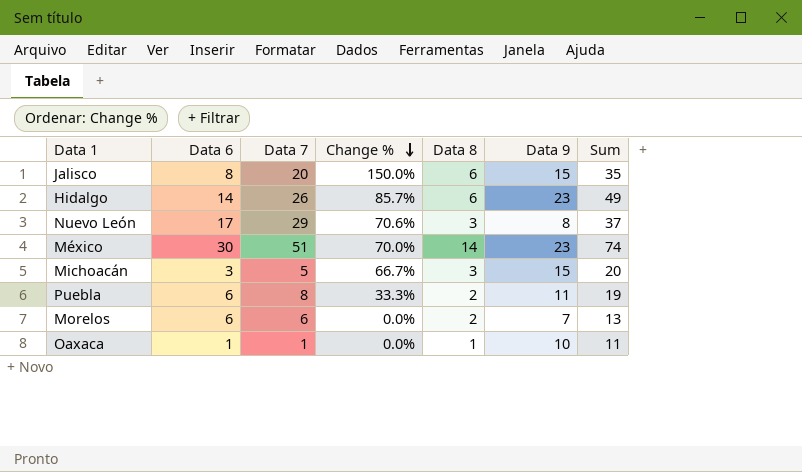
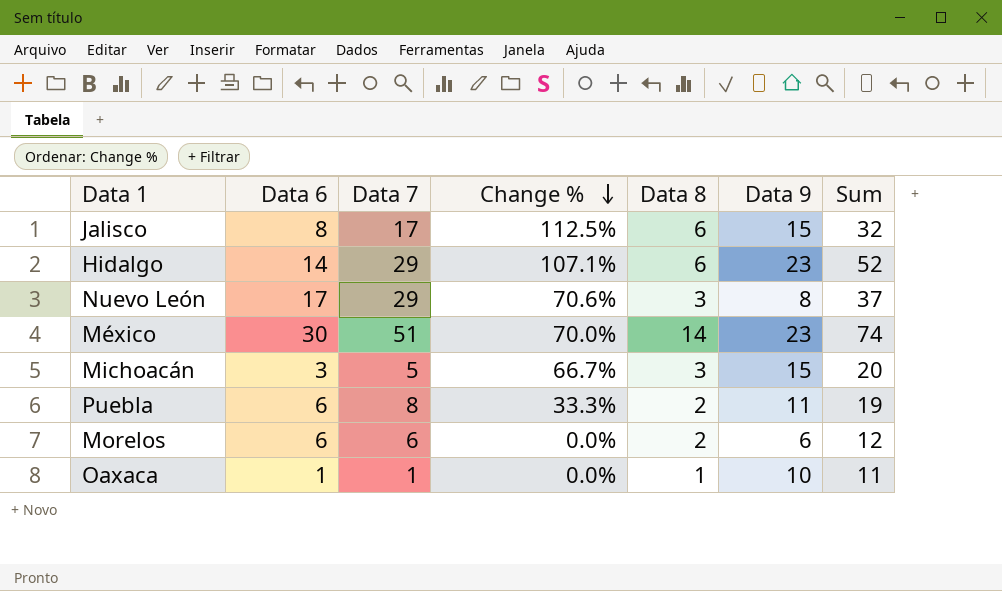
Jalisco | Data 7: 20 -> 17
Jalisco | Change %: 150.0% -> 112.5%
Jalisco | Sum: 35 -> 32
Hidalgo | Data 7: 26 -> 29
Hidalgo | Change %: 85.7% -> 107.1%
Hidalgo | Sum: 49 -> 52
Morelos | Data 9: 7 -> 6
Morelos | Sum: 13 -> 12

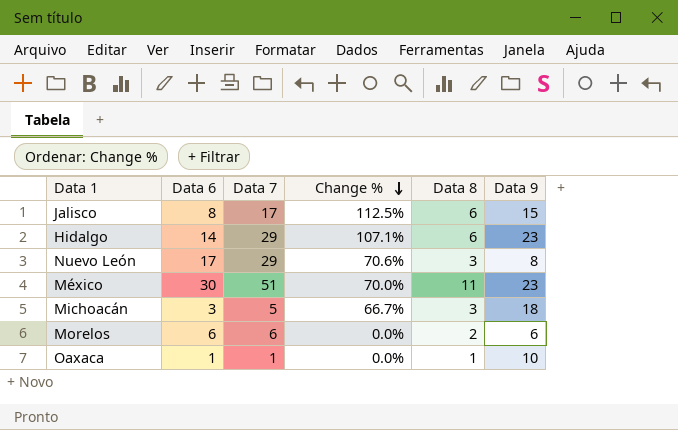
column Sum | formula: [Data 7] + [Data 9] -> none
row Puebla: 6 | 8 | 33.3% | 2 | 11 | 19 -> none
México | Data 8: 14 -> 11
Michoacán | Data 9: 15 -> 18

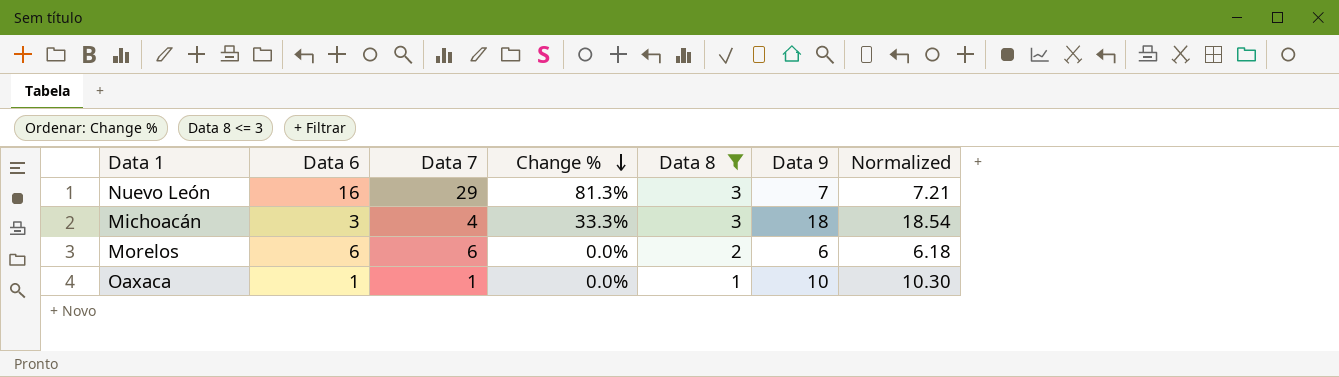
filter: none -> Data 8 <= 3
column Normalized | formula: none -> [Data 9] * 1.03
Nuevo León | Data 6: 17 -> 16
Nuevo León | Change %: 70.6% -> 81.3%
Nuevo León | Data 9: 8 -> 7
Michoacán | Data 7: 5 -> 4
Michoacán | Change %: 66.7% -> 33.3%

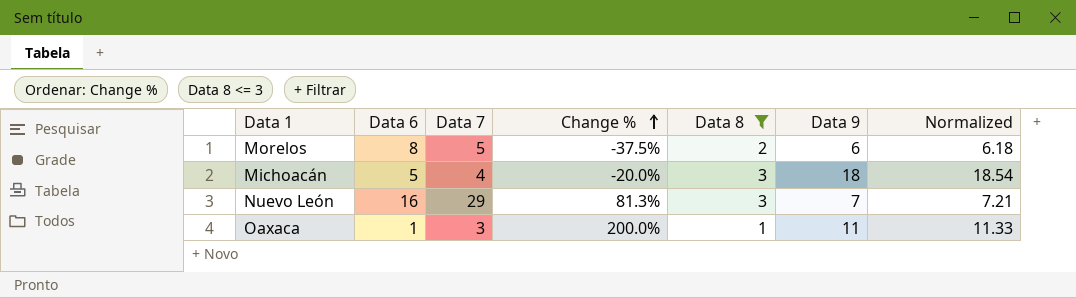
row order: Change % descending -> Change % ascending
Morelos | Data 6: 6 -> 8
Morelos | Data 7: 6 -> 5
Morelos | Change %: 0.0% -> -37.5%
Michoacán | Data 6: 3 -> 5
Michoacán | Change %: 33.3% -> -20.0%
Oaxaca | Data 7: 1 -> 3
Oaxaca | Change %: 0.0% -> 200.0%
Oaxaca | Data 9: 10 -> 11
Oaxaca | Normalized: 10.30 -> 11.33

